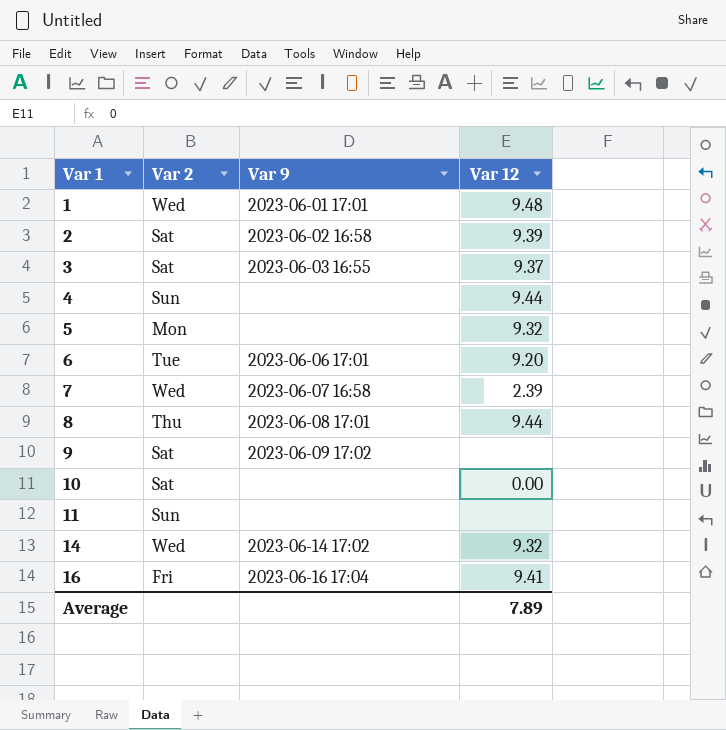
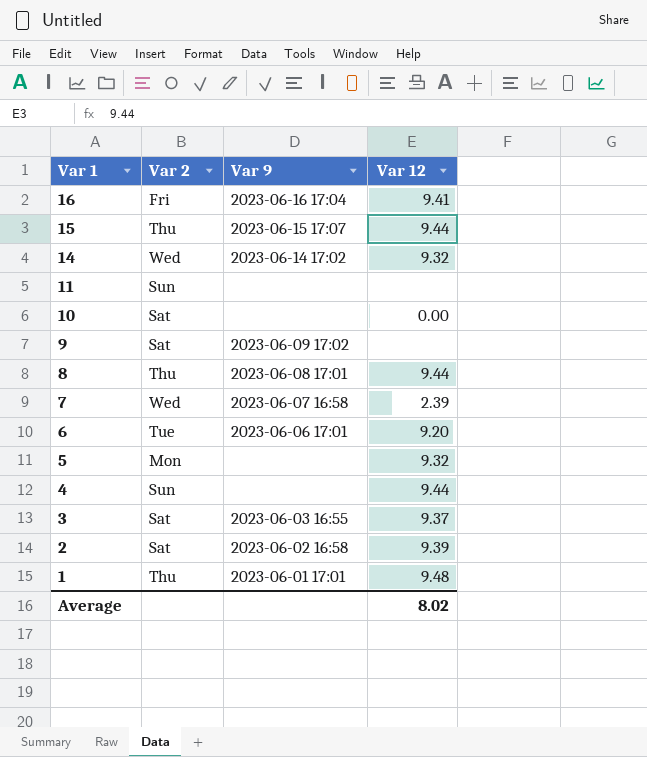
row order: Var 1 ascending -> Var 1 descending
row 15: none -> Thu | 2023-06-15 17:07 | 9.44
1 | Var 2: Wed -> Thu
Average | Var 12: 7.89 -> 8.02

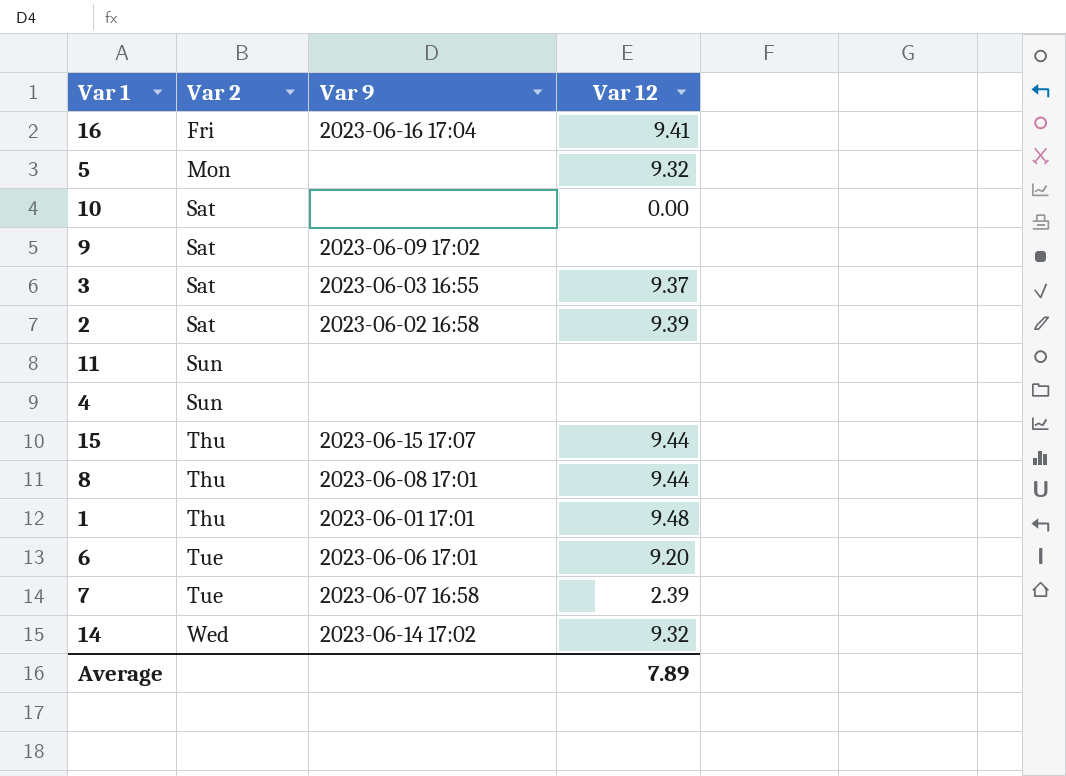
row order: Var 1 descending -> Var 2 ascending
4 | Var 12: 9.44 -> none
7 | Var 2: Wed -> Tue
Average | Var 12: 8.02 -> 7.89

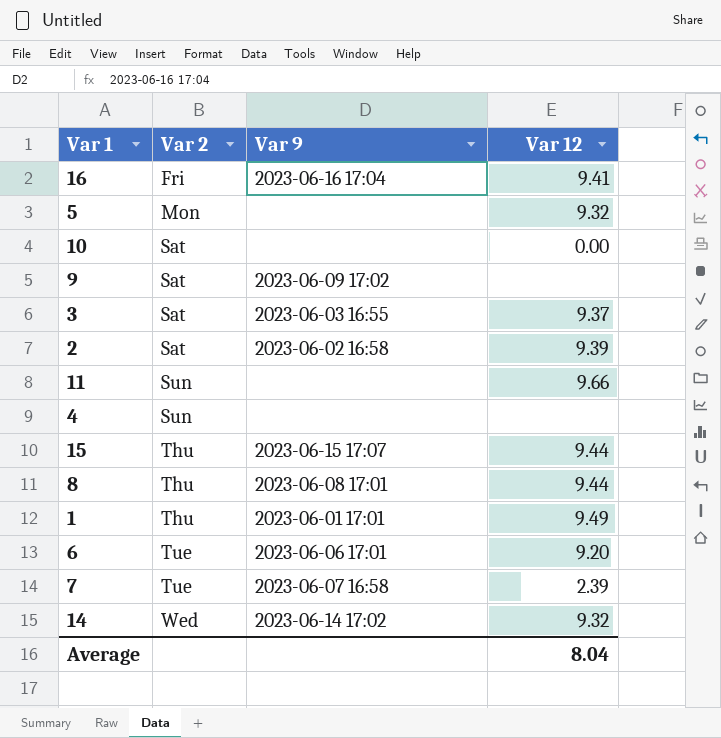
11 | Var 12: none -> 9.66
1 | Var 12: 9.48 -> 9.49
Average | Var 12: 7.89 -> 8.04

